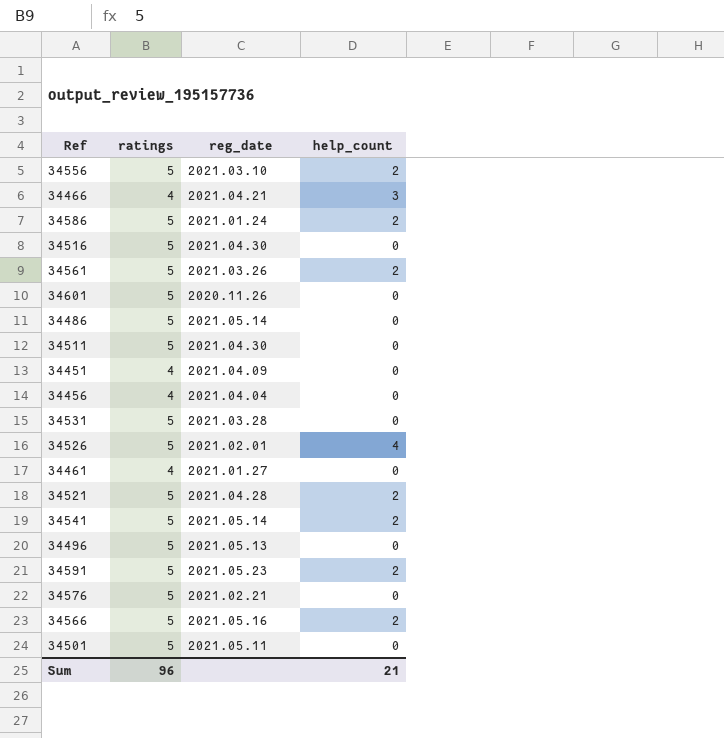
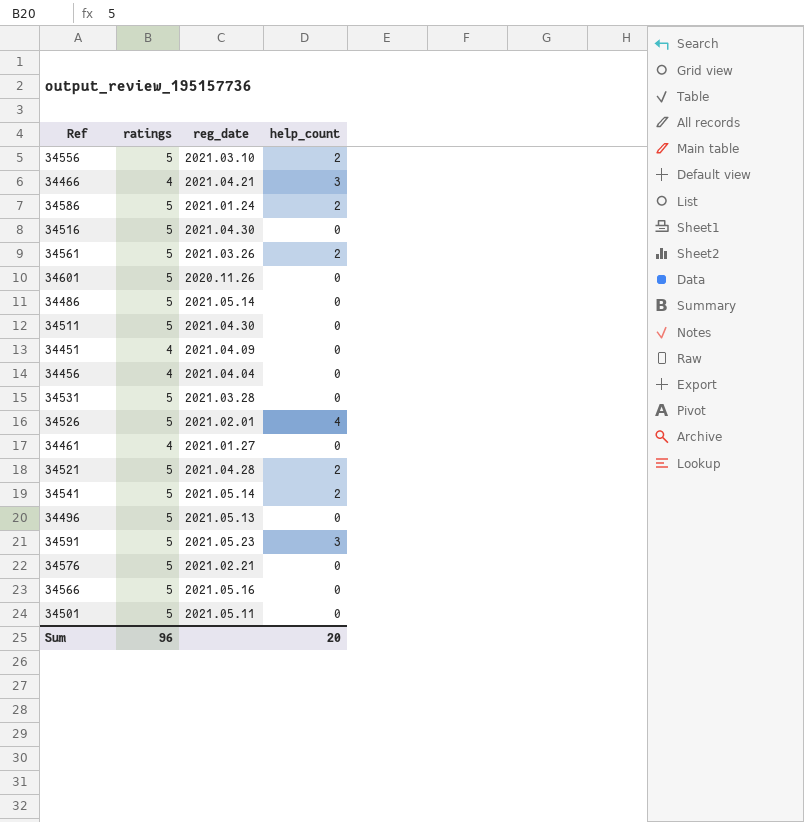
34591 | help_count: 2 -> 3
34566 | help_count: 2 -> 0
Sum | help_count: 21 -> 20

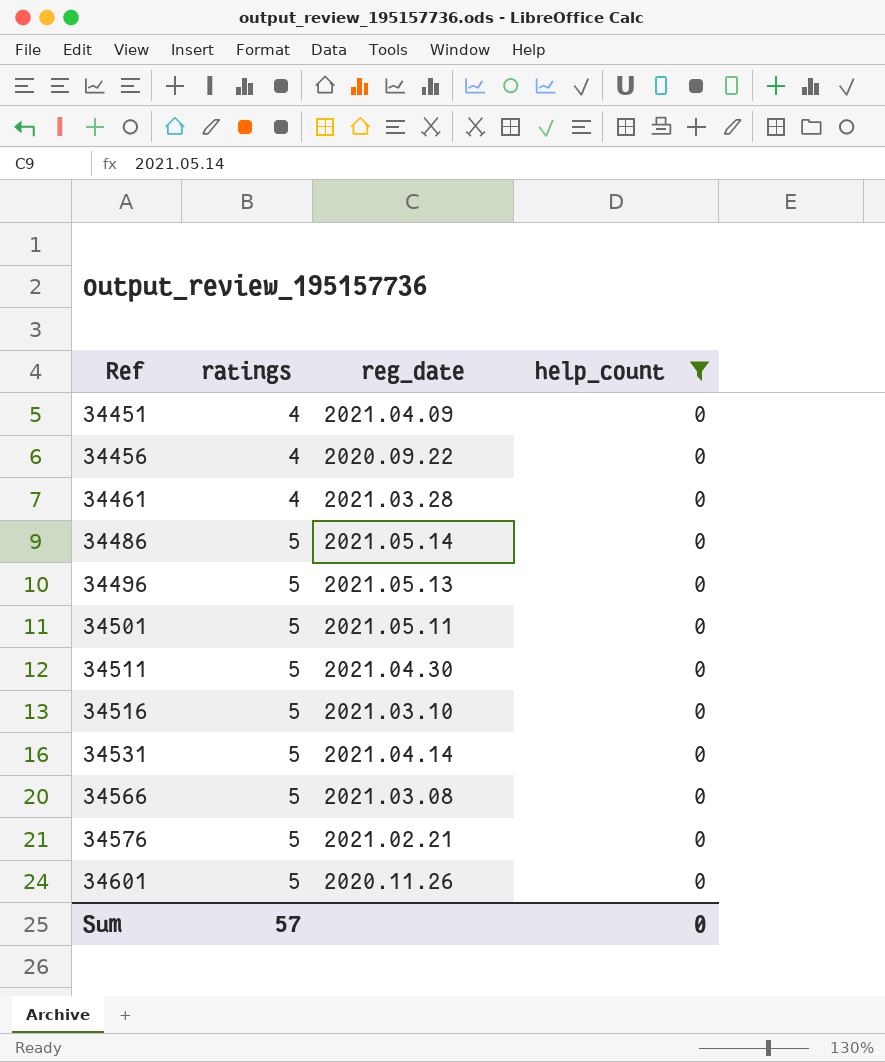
filter: none -> help_count = 0
row order: none -> Ref ascending
34456 | reg_date: 2021.04.04 -> 2020.09.22
34461 | reg_date: 2021.01.27 -> 2021.03.28
34516 | reg_date: 2021.04.30 -> 2021.03.10
34531 | reg_date: 2021.03.28 -> 2021.04.14
34566 | reg_date: 2021.05.16 -> 2021.03.08
Sum | ratings: 96 -> 57
Sum | help_count: 20 -> 0

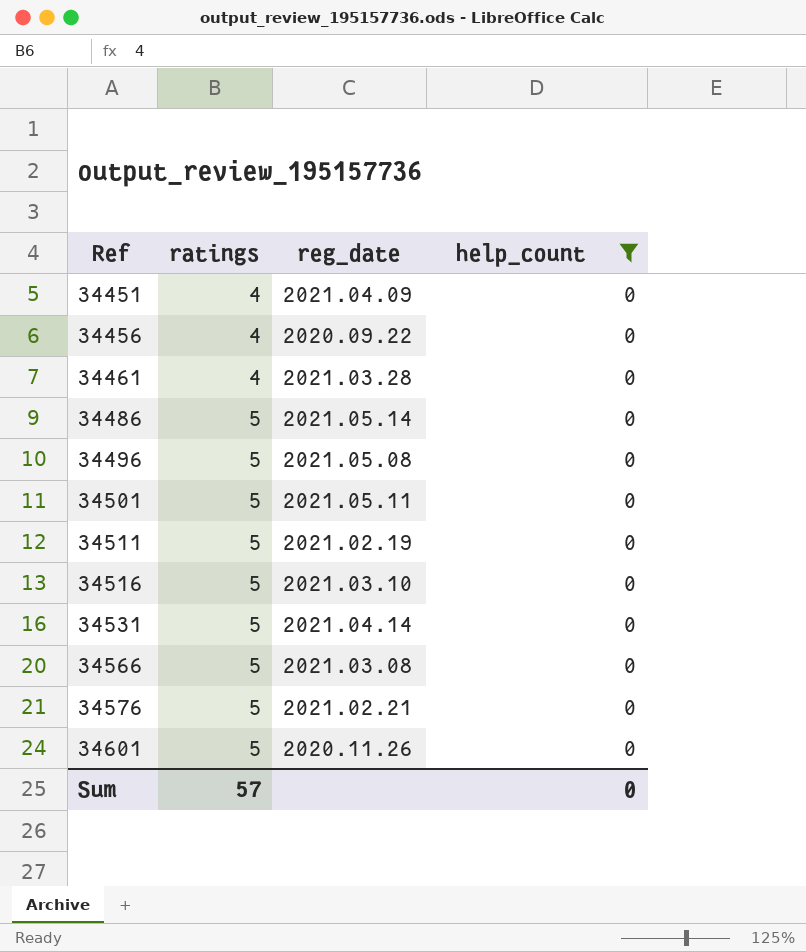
34496 | reg_date: 2021.05.13 -> 2021.05.08
34511 | reg_date: 2021.04.30 -> 2021.02.19

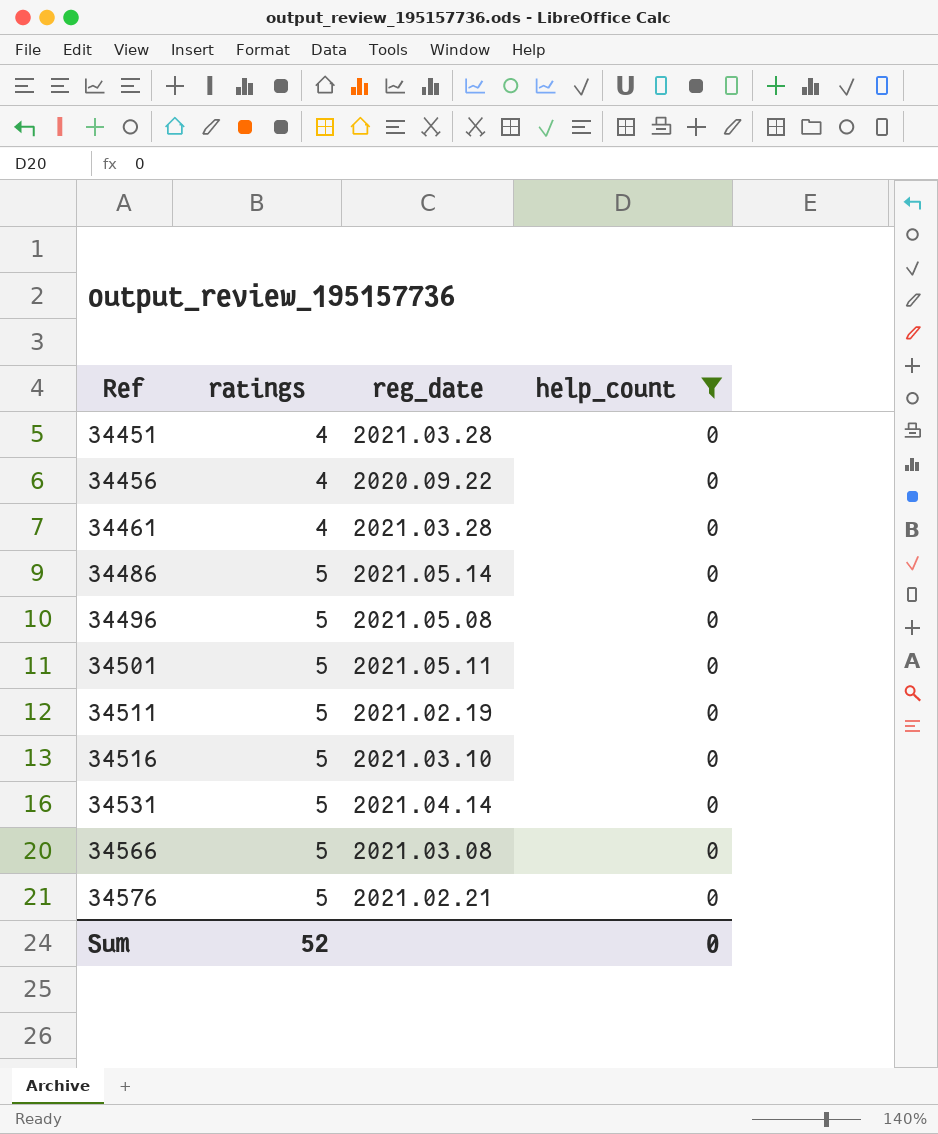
row 34601: 5 | 2020.11.26 | 0 -> none
34451 | reg_date: 2021.04.09 -> 2021.03.28
Sum | ratings: 57 -> 52

